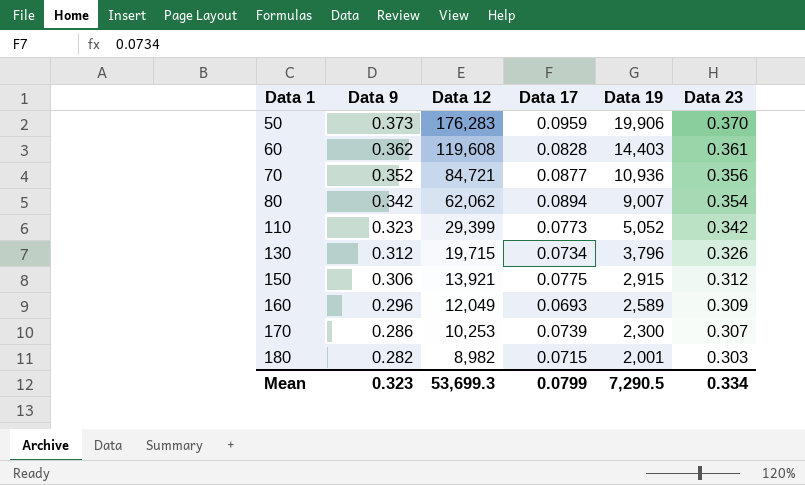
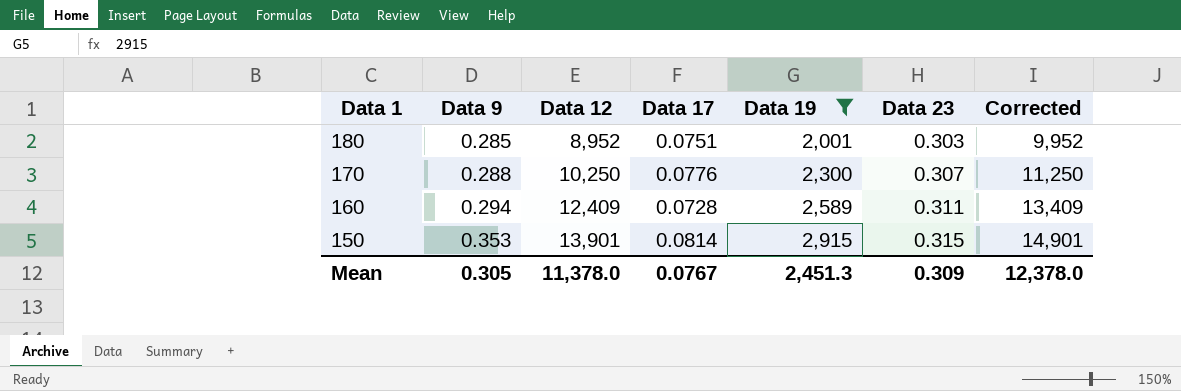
filter: none -> Data 19 <= 2,915
row order: Data 1 ascending -> Data 1 descending
column Corrected | formula: none -> [Data 12] + 1000
180 | Data 9: 0.282 -> 0.285
180 | Data 12: 8,982 -> 8,952
180 | Data 17: 0.0715 -> 0.0751
170 | Data 9: 0.286 -> 0.288
170 | Data 12: 10,253 -> 10,250
170 | Data 17: 0.0739 -> 0.0776
160 | Data 9: 0.296 -> 0.294
160 | Data 12: 12,049 -> 12,409
160 | Data 17: 0.0693 -> 0.0728
160 | Data 23: 0.309 -> 0.311
150 | Data 9: 0.306 -> 0.353
150 | Data 12: 13,921 -> 13,901
150 | Data 17: 0.0775 -> 0.0814
150 | Data 23: 0.312 -> 0.315
Mean | Data 9: 0.323 -> 0.305
Mean | Data 12: 53,699.3 -> 11,378.0
Mean | Data 17: 0.0799 -> 0.0767
Mean | Data 19: 7,290.5 -> 2,451.3
Mean | Data 23: 0.334 -> 0.309

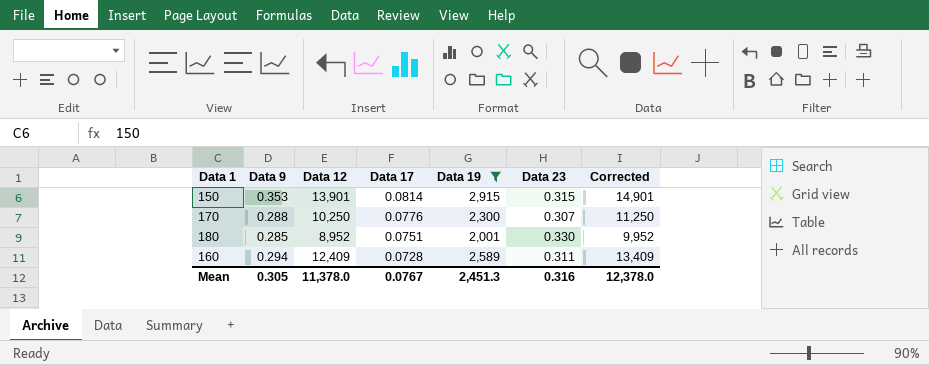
row order: Data 1 descending -> Data 17 descending
180 | Data 23: 0.303 -> 0.330
Mean | Data 23: 0.309 -> 0.316

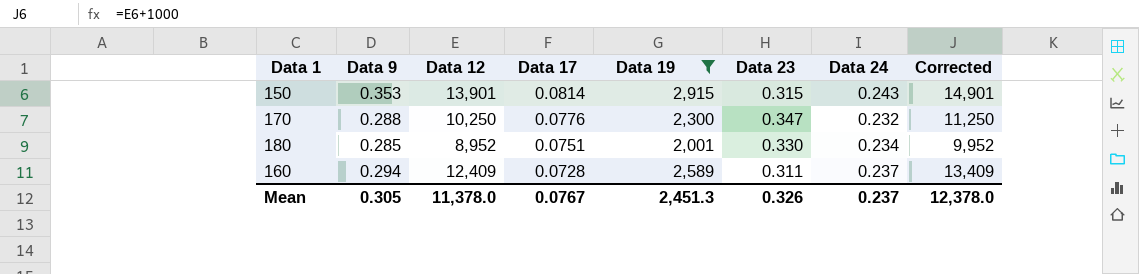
column Data 24 | position: none -> 7
170 | Data 23: 0.307 -> 0.347
Mean | Data 23: 0.316 -> 0.326

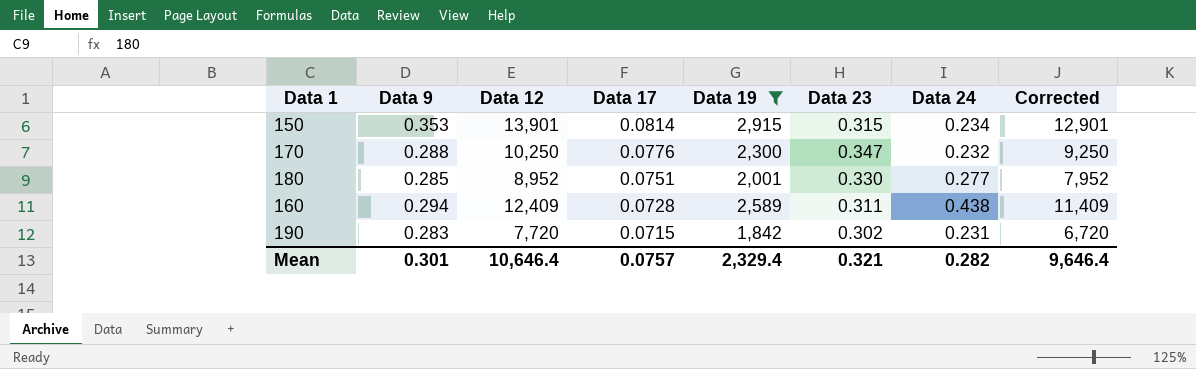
column Corrected | formula: [Data 12] + 1000 -> [Data 12] - 1000
150 | Data 24: 0.243 -> 0.234
180 | Data 24: 0.234 -> 0.277
160 | Data 24: 0.237 -> 0.438
row 190: none -> 0.283 | 7,720 | 0.0715 | 1,842 | 0.302 | 0.231 | 6,720
Mean | Data 9: 0.305 -> 0.301
Mean | Data 12: 11,378.0 -> 10,646.4
Mean | Data 17: 0.0767 -> 0.0757
Mean | Data 19: 2,451.3 -> 2,329.4
Mean | Data 23: 0.326 -> 0.321
Mean | Data 24: 0.237 -> 0.282
Mean | Corrected: 12,378.0 -> 9,646.4

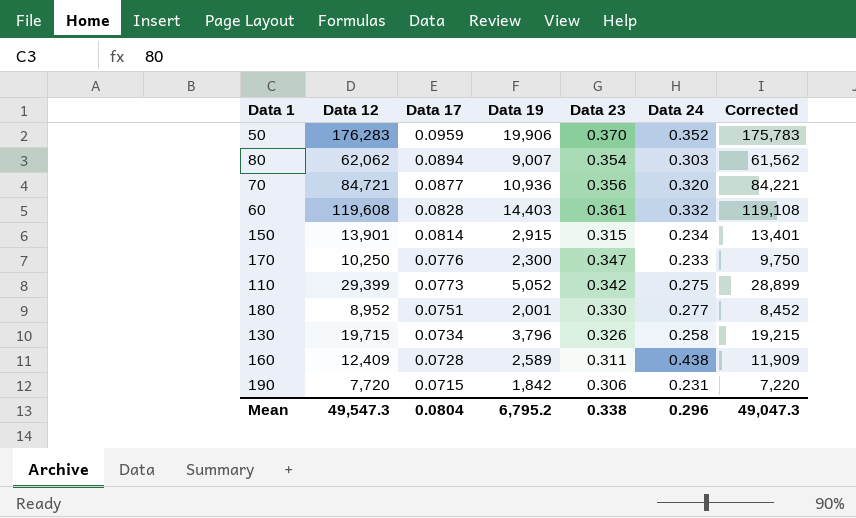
filter: Data 19 <= 2,915 -> none
column Data 9 | position: 2 -> none
column Corrected | formula: [Data 12] - 1000 -> [Data 12] - 500
170 | Data 24: 0.232 -> 0.233
190 | Data 23: 0.302 -> 0.306
Mean | Data 12: 10,646.4 -> 49,547.3
Mean | Data 17: 0.0757 -> 0.0804
Mean | Data 19: 2,329.4 -> 6,795.2
Mean | Data 23: 0.321 -> 0.338
Mean | Data 24: 0.282 -> 0.296
Mean | Corrected: 9,646.4 -> 49,047.3

